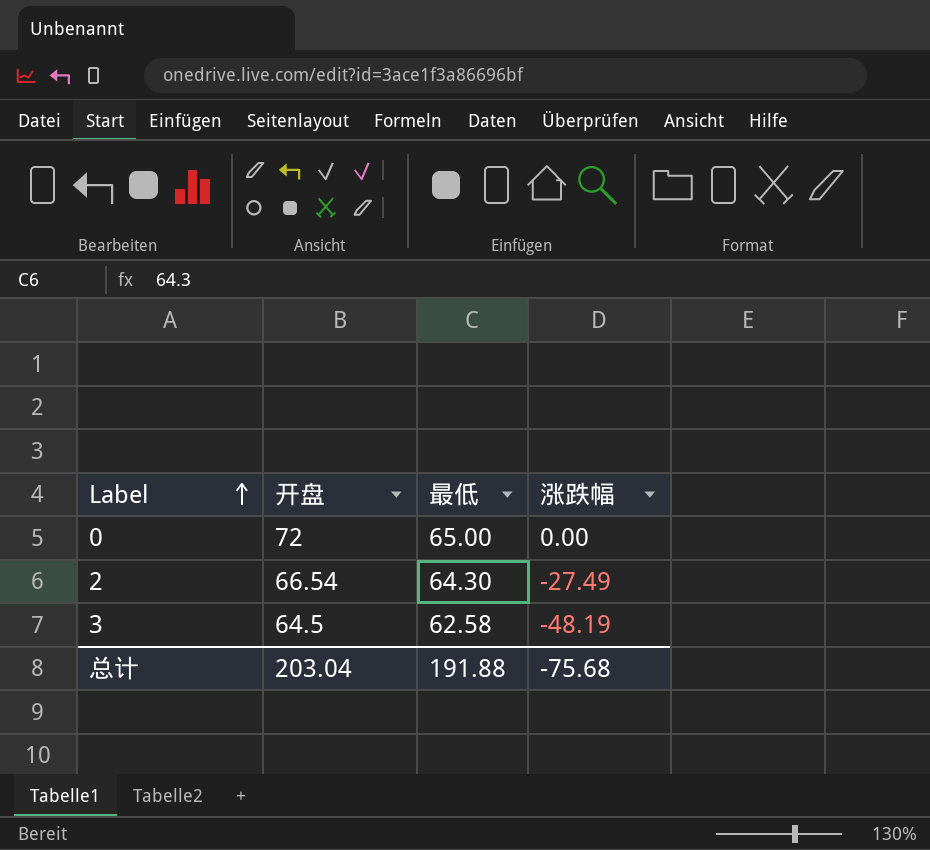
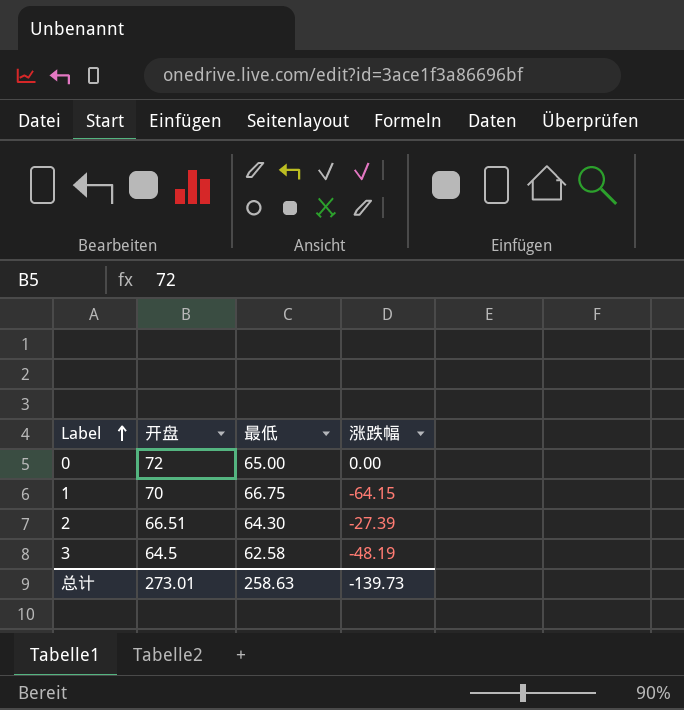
row 1: none -> 70 | 66.75 | -64.15
2 | 开盘: 66.54 -> 66.51
2 | 涨跌幅: -27.49 -> -27.39
总计 | 开盘: 203.04 -> 273.01
总计 | 最低: 191.88 -> 258.63
总计 | 涨跌幅: -75.68 -> -139.73

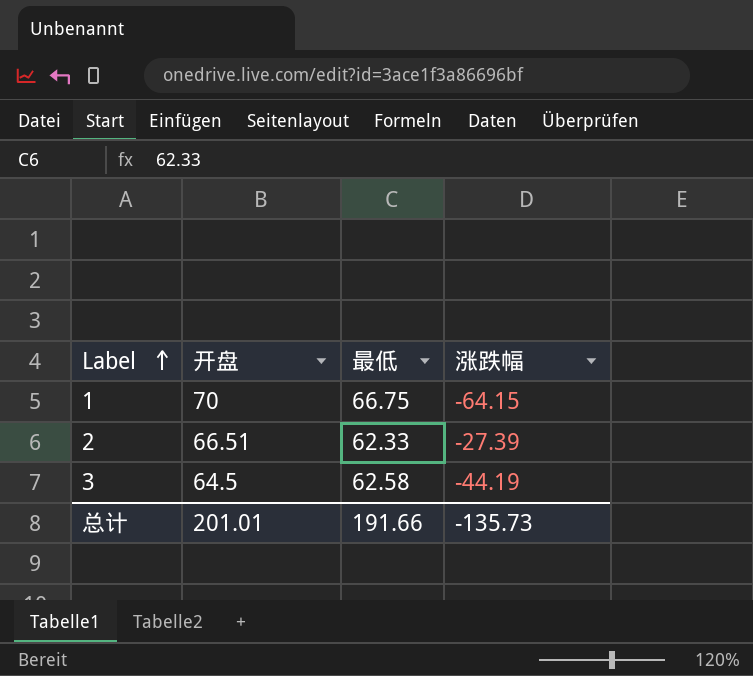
row 0: 72 | 65.00 | 0.00 -> none
2 | 最低: 64.30 -> 62.33
3 | 涨跌幅: -48.19 -> -44.19
总计 | 开盘: 273.01 -> 201.01
总计 | 最低: 258.63 -> 191.66
总计 | 涨跌幅: -139.73 -> -135.73

